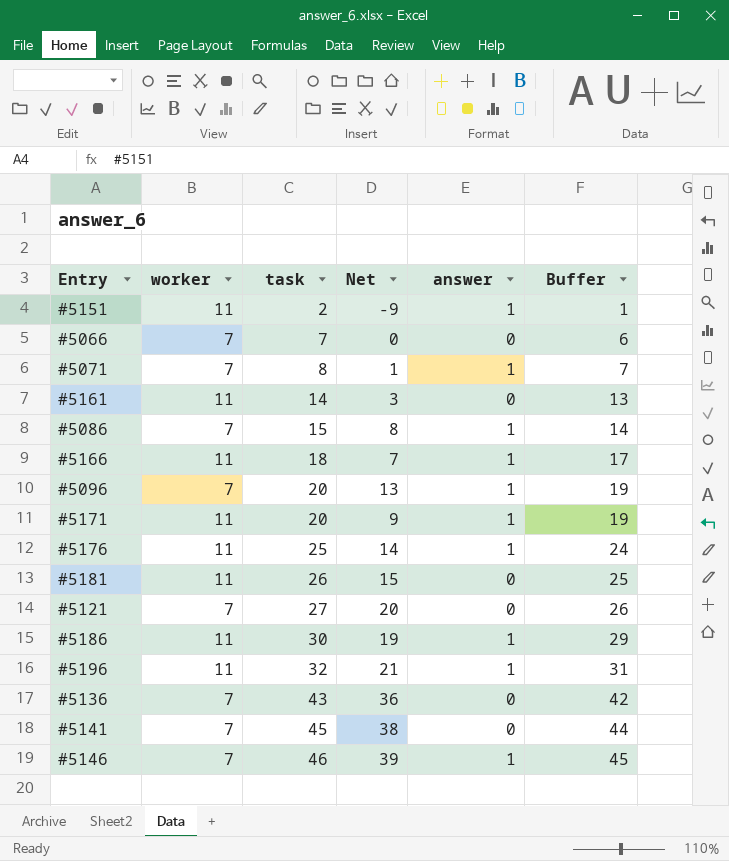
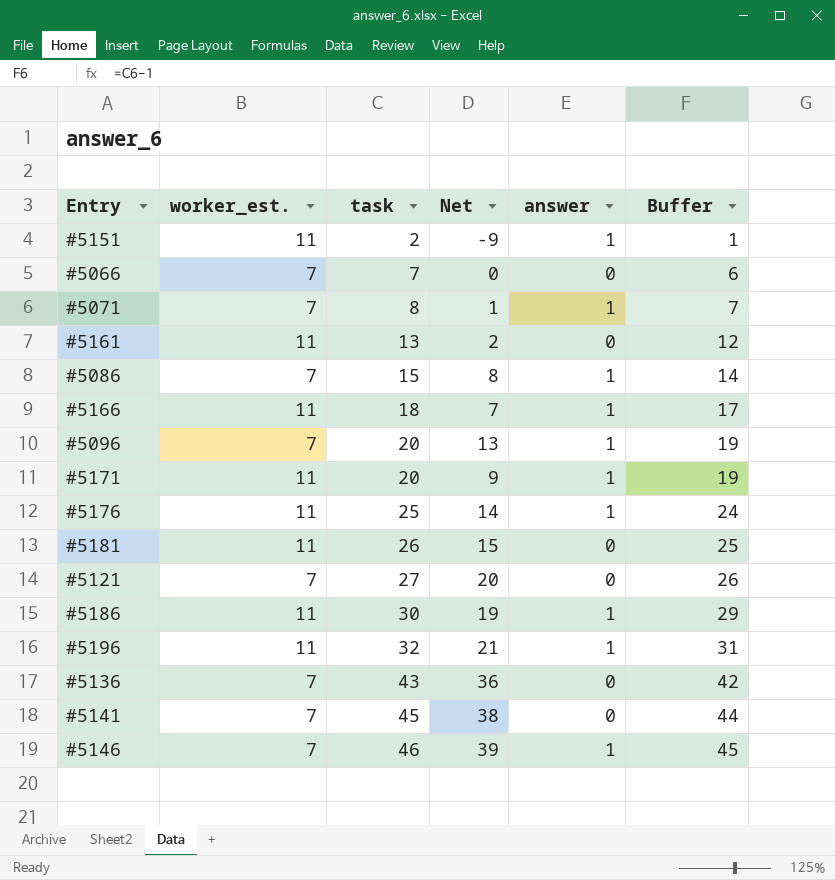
column name: worker -> worker_est.
#5161 | task: 14 -> 13
#5161 | Net: 3 -> 2
#5161 | Buffer: 13 -> 12

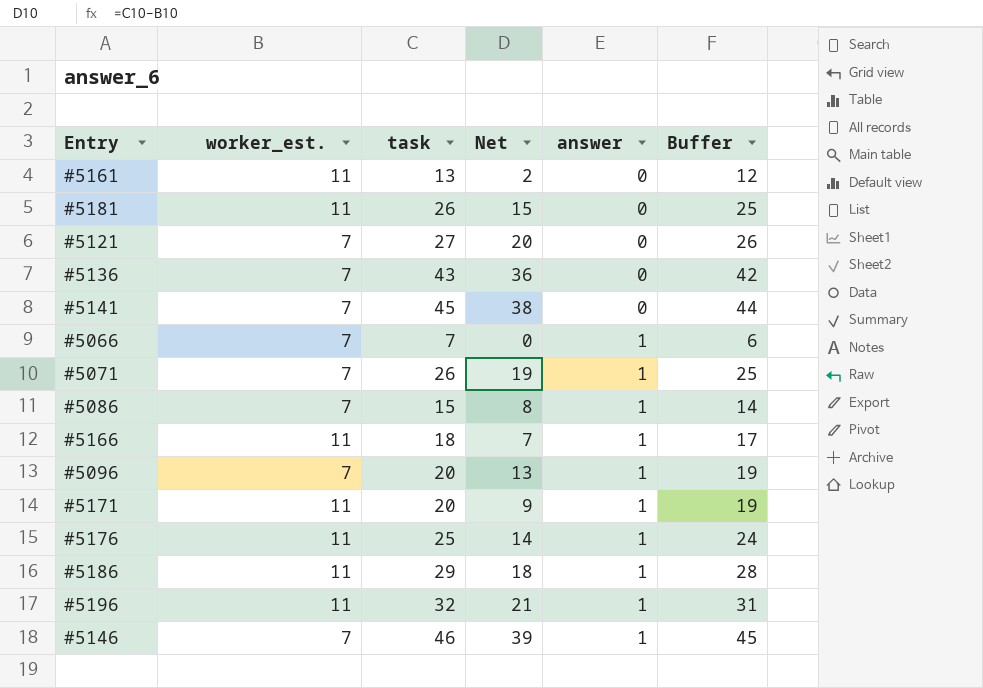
row order: task ascending -> answer ascending
row #5151: 11 | 2 | -9 | 1 | 1 -> none
#5066 | answer: 0 -> 1
#5071 | task: 8 -> 26
#5071 | Net: 1 -> 19
#5071 | Buffer: 7 -> 25
#5186 | task: 30 -> 29
#5186 | Net: 19 -> 18
#5186 | Buffer: 29 -> 28

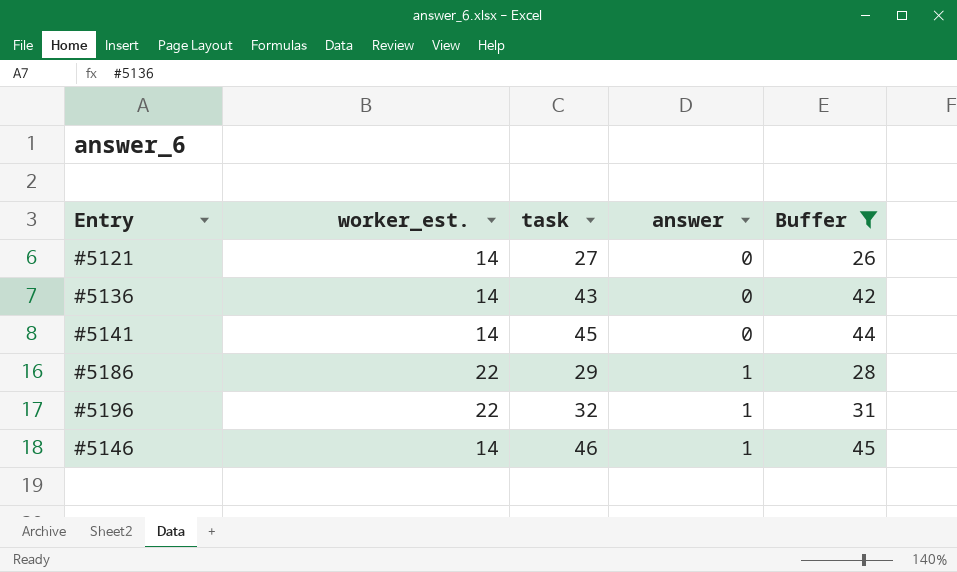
filter: none -> Buffer >= 26
column Net | formula: [task] - [worker_est.] -> none
#5121 | worker_est.: 7 -> 14
#5136 | worker_est.: 7 -> 14
#5141 | worker_est.: 7 -> 14
#5186 | worker_est.: 11 -> 22
#5196 | worker_est.: 11 -> 22
#5146 | worker_est.: 7 -> 14

